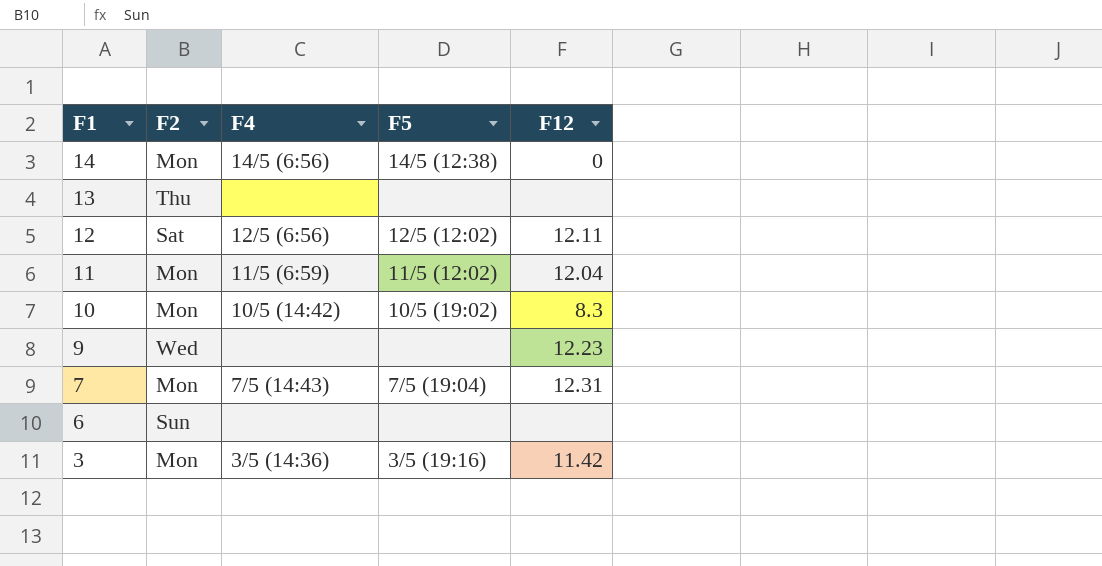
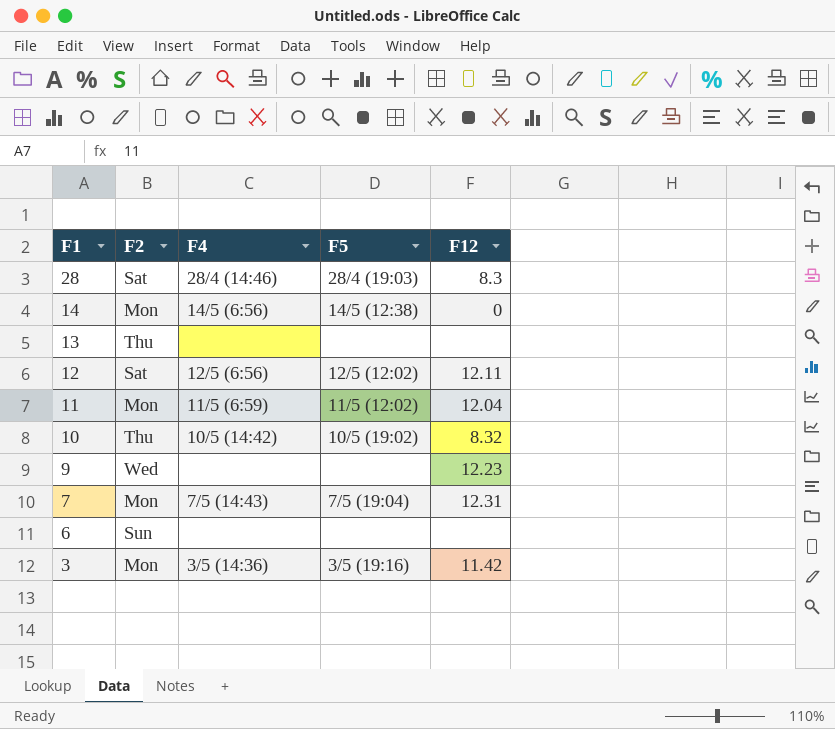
row 28: none -> Sat | 28/4 (14:46) | 28/4 (19:03) | 8.3
10 | F2: Mon -> Thu
10 | F12: 8.3 -> 8.32

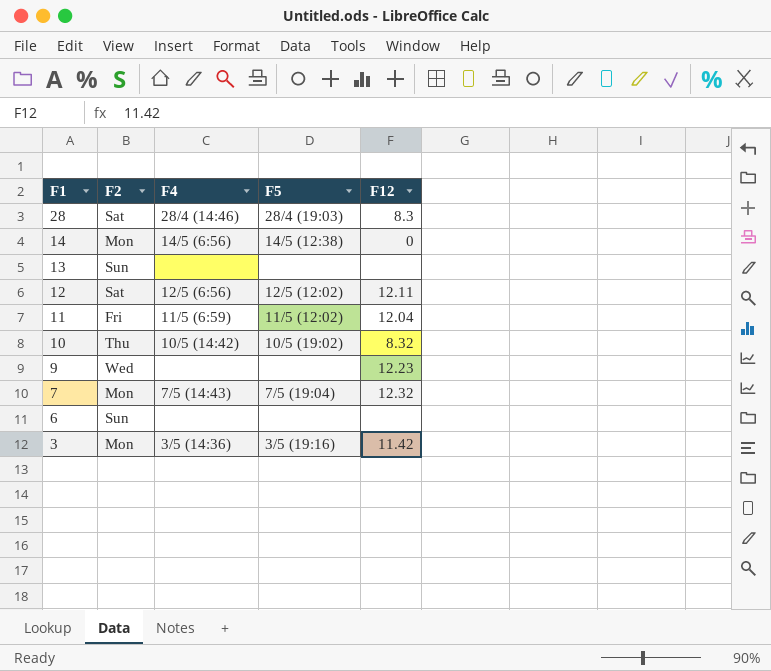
13 | F2: Thu -> Sun
11 | F2: Mon -> Fri
7 | F12: 12.31 -> 12.32

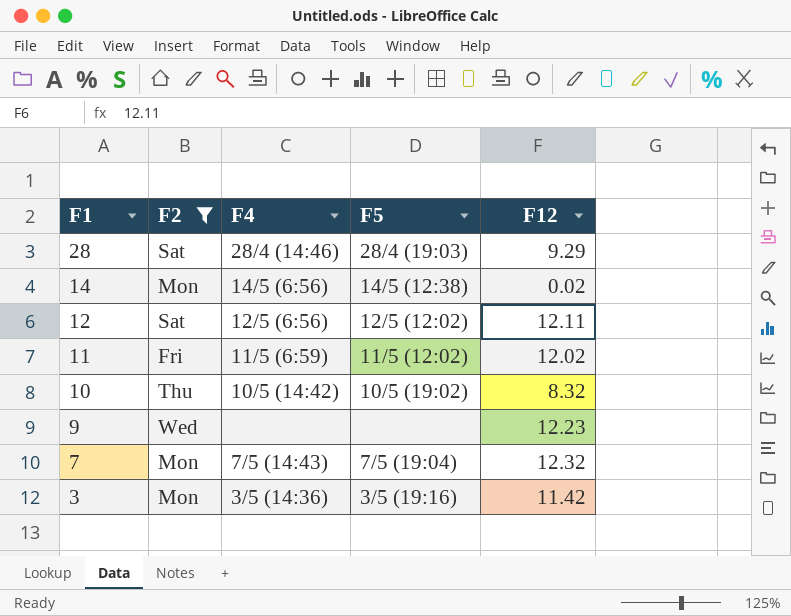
filter: none -> F2 != Sun
28 | F12: 8.3 -> 9.29
14 | F12: 0 -> 0.02
11 | F12: 12.04 -> 12.02

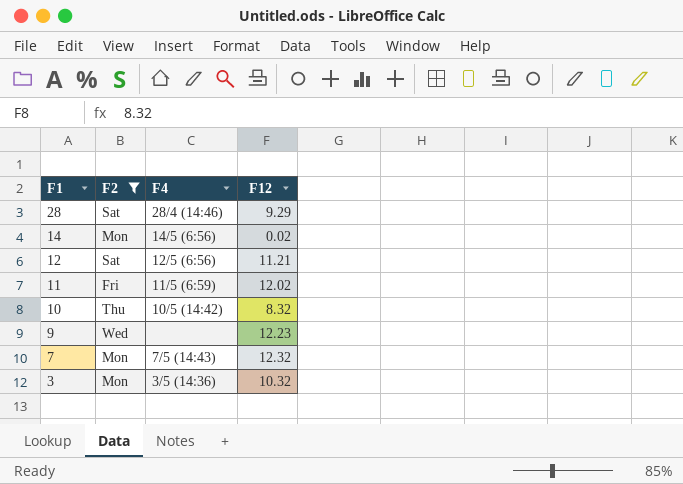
column F5 | position: 4 -> none
12 | F12: 12.11 -> 11.21
3 | F12: 11.42 -> 10.32

